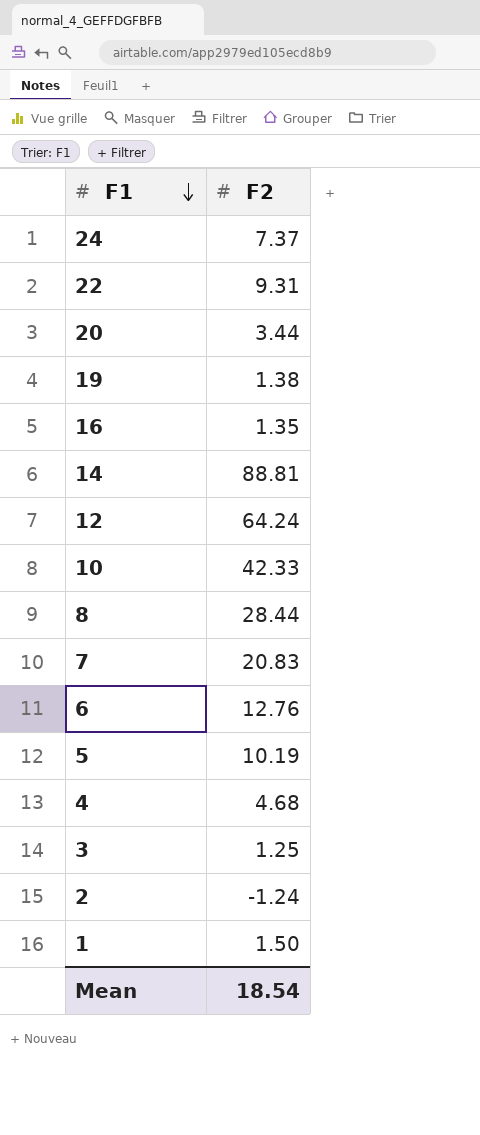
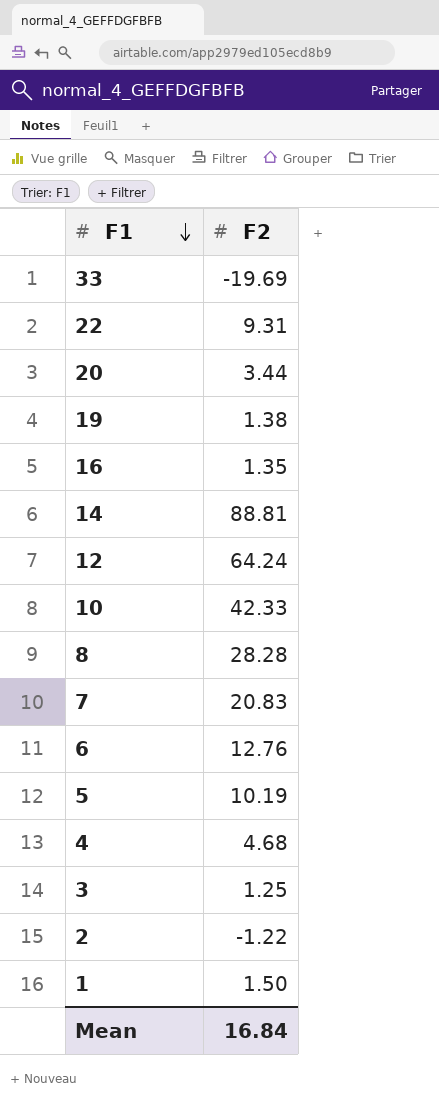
row 24: 7.37 -> none
row 33: none -> -19.69
8 | F2: 28.44 -> 28.28
2 | F2: -1.24 -> -1.22
Mean | F2: 18.54 -> 16.84

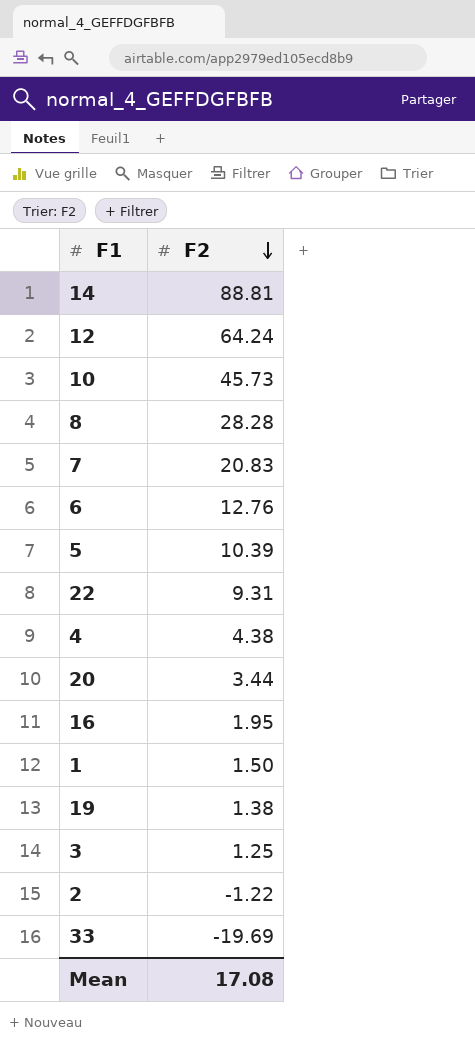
row order: F1 descending -> F2 descending
10 | F2: 42.33 -> 45.73
5 | F2: 10.19 -> 10.39
4 | F2: 4.68 -> 4.38
16 | F2: 1.35 -> 1.95
Mean | F2: 16.84 -> 17.08

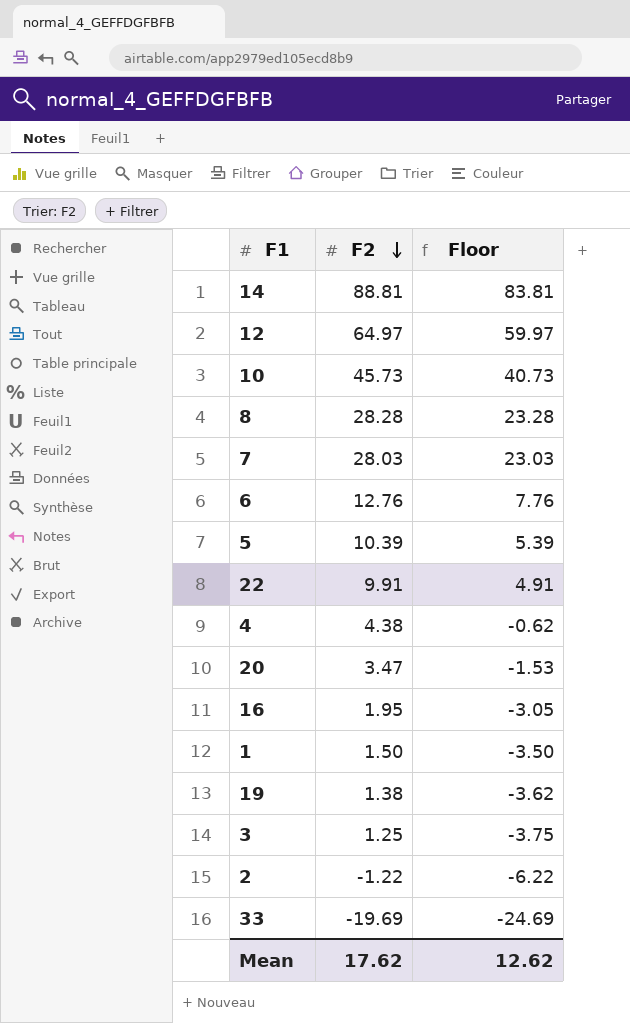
column Floor | formula: none -> [F2] - 5
12 | F2: 64.24 -> 64.97
7 | F2: 20.83 -> 28.03
22 | F2: 9.31 -> 9.91
20 | F2: 3.44 -> 3.47
Mean | F2: 17.08 -> 17.62

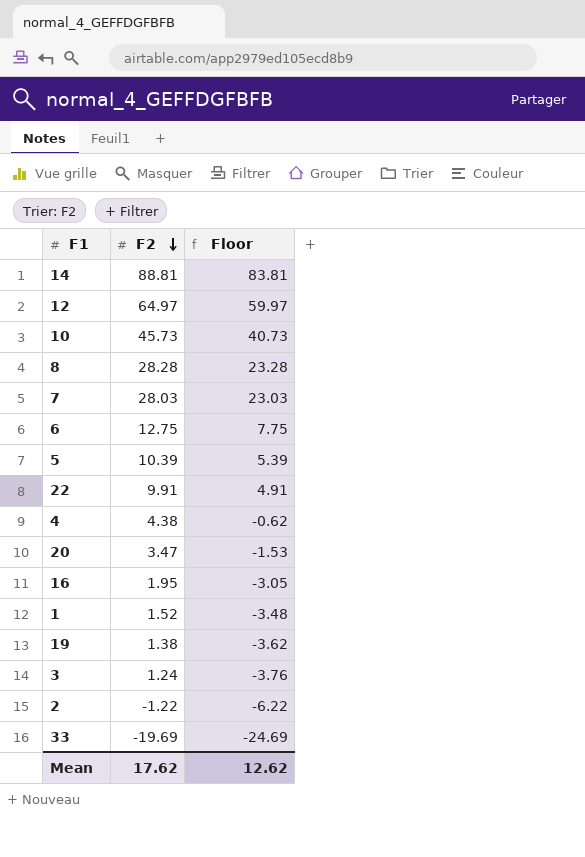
6 | F2: 12.76 -> 12.75
6 | Floor: 7.76 -> 7.75
1 | F2: 1.50 -> 1.52
1 | Floor: -3.50 -> -3.48
3 | F2: 1.25 -> 1.24
3 | Floor: -3.75 -> -3.76

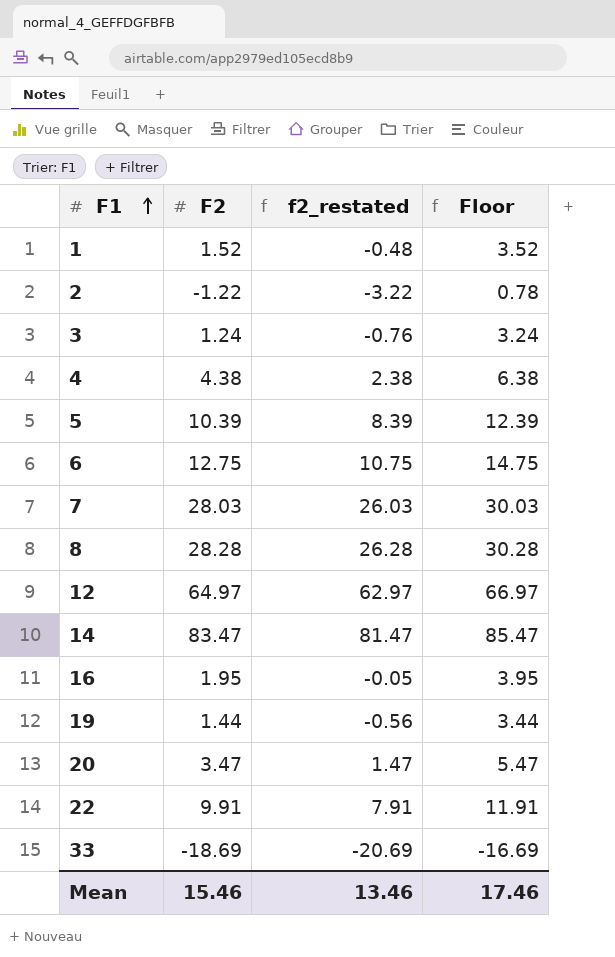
row order: F2 descending -> F1 ascending
column f2_restated | formula: none -> [F2] - 2
column Floor | formula: [F2] - 5 -> [F2] + 2
row 10: 45.73 | 40.73 -> none
14 | F2: 88.81 -> 83.47
19 | F2: 1.38 -> 1.44
33 | F2: -19.69 -> -18.69
Mean | F2: 17.62 -> 15.46
Mean | Floor: 12.62 -> 17.46

